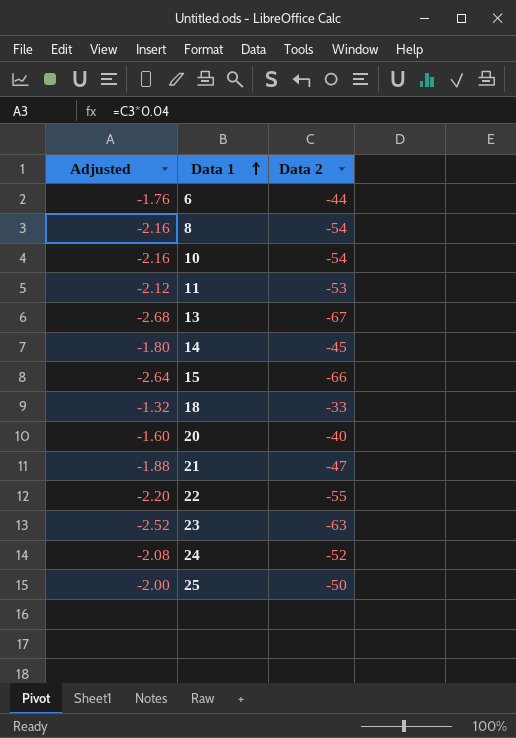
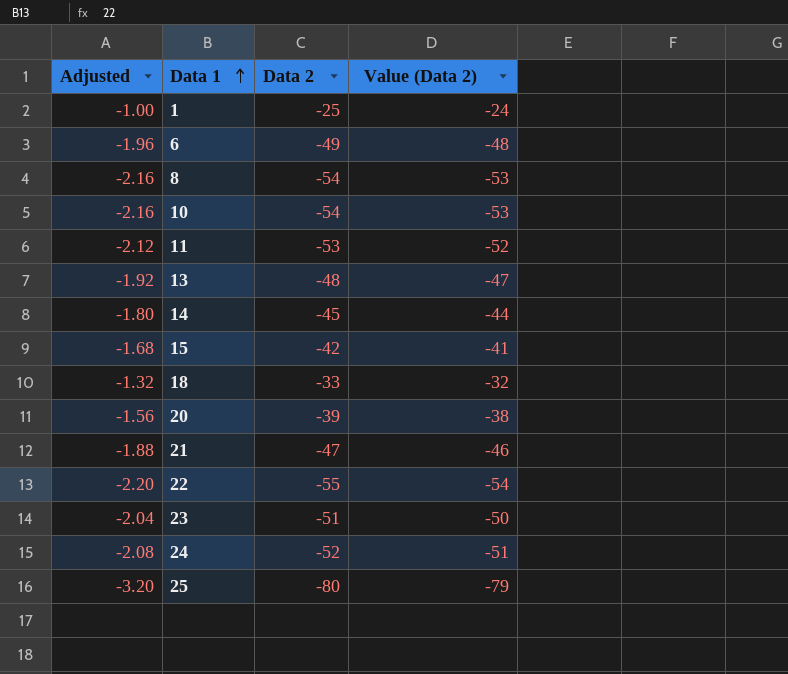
column Value (Data 2) | formula: none -> [Data 2] + 1
row 1: none -> -1.00 | -25 | -24
6 | Adjusted: -1.76 -> -1.96
6 | Data 2: -44 -> -49
13 | Adjusted: -2.68 -> -1.92
13 | Data 2: -67 -> -48
15 | Adjusted: -2.64 -> -1.68
15 | Data 2: -66 -> -42
20 | Adjusted: -1.60 -> -1.56
20 | Data 2: -40 -> -39
23 | Adjusted: -2.52 -> -2.04
23 | Data 2: -63 -> -51
25 | Adjusted: -2.00 -> -3.20
25 | Data 2: -50 -> -80

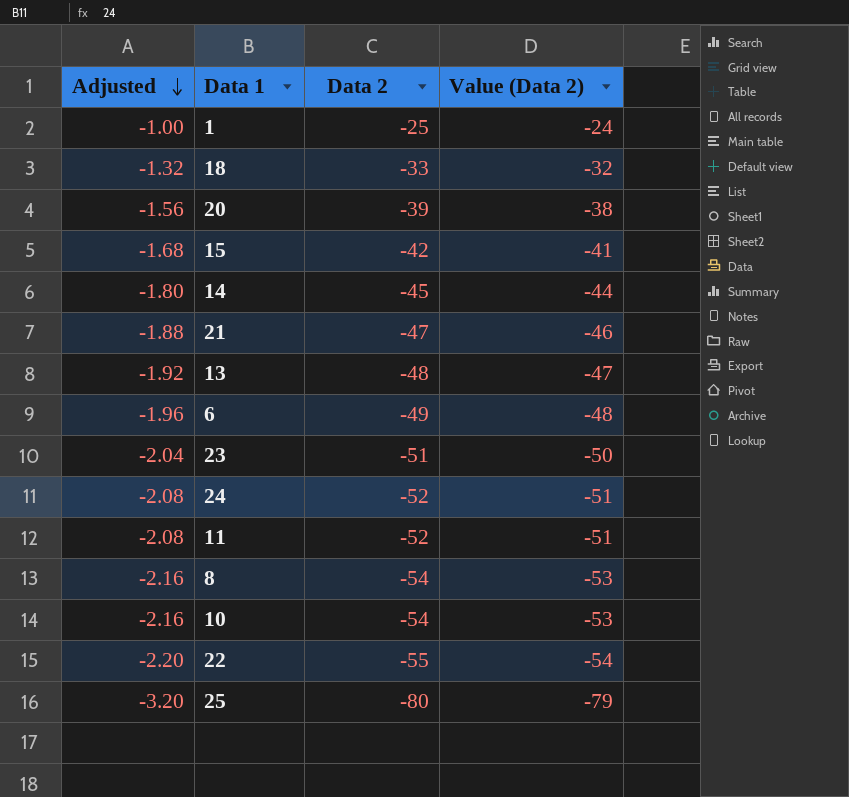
row order: Data 1 ascending -> Adjusted descending
11 | Adjusted: -2.12 -> -2.08
11 | Data 2: -53 -> -52
11 | Value (Data 2): -52 -> -51

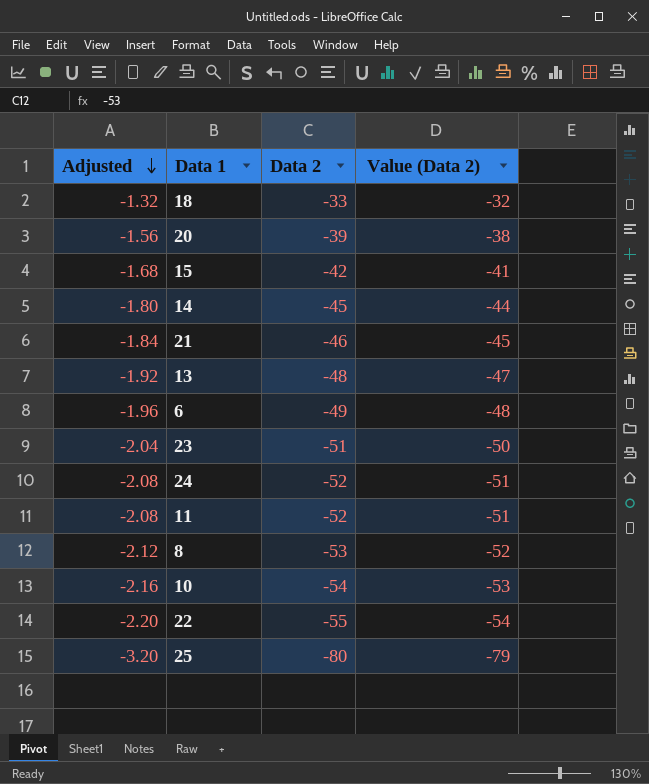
row 1: -1.00 | -25 | -24 -> none
21 | Adjusted: -1.88 -> -1.84
21 | Data 2: -47 -> -46
21 | Value (Data 2): -46 -> -45
8 | Adjusted: -2.16 -> -2.12
8 | Data 2: -54 -> -53
8 | Value (Data 2): -53 -> -52

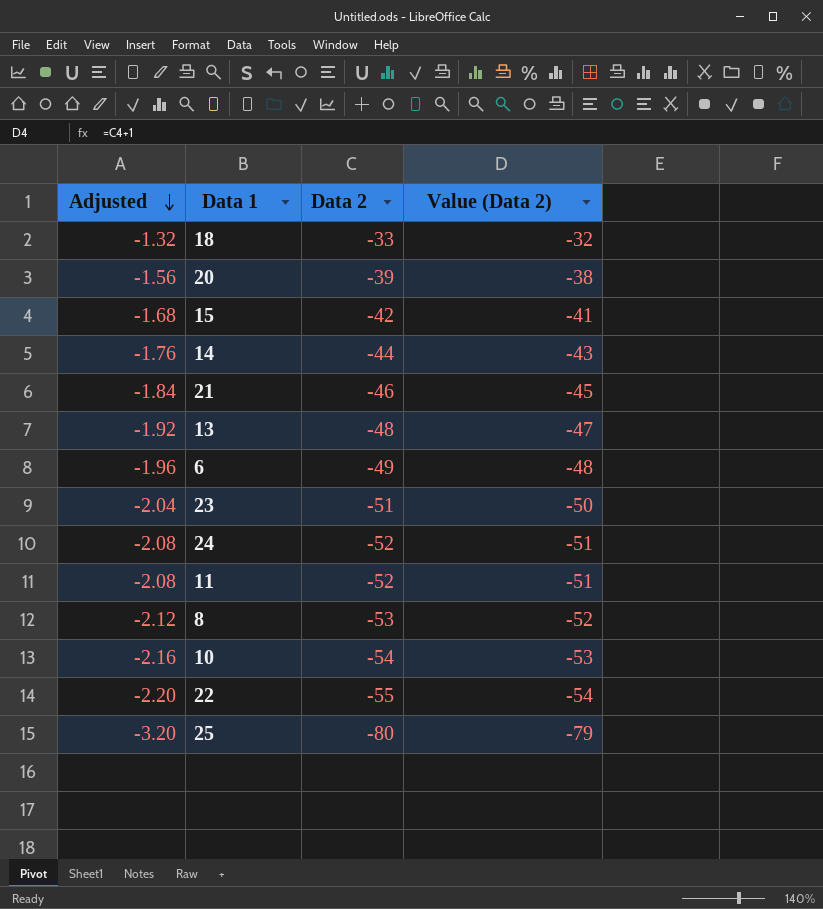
14 | Adjusted: -1.80 -> -1.76
14 | Data 2: -45 -> -44
14 | Value (Data 2): -44 -> -43

